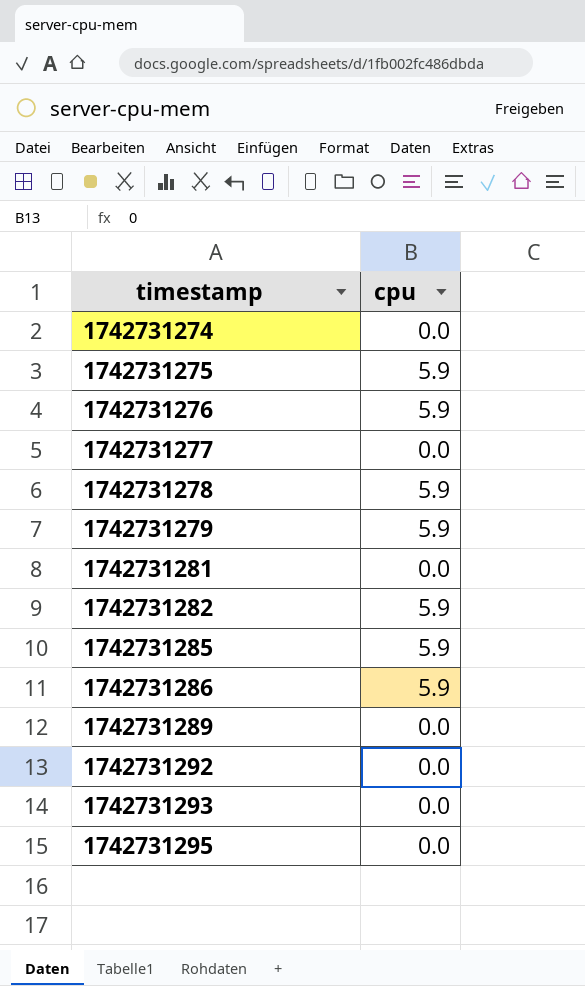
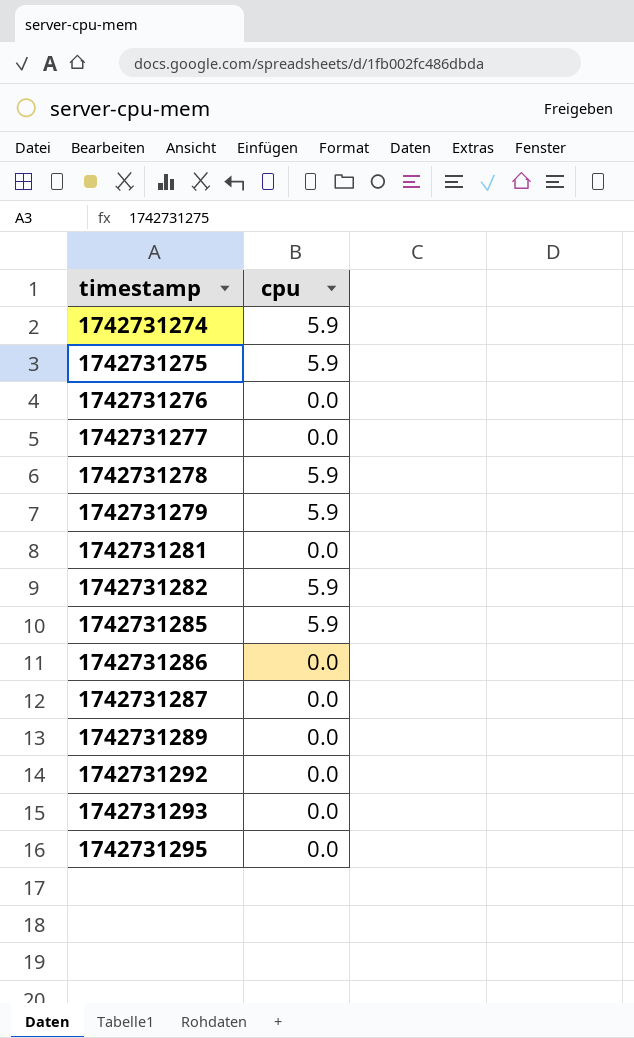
1742731274 | cpu: 0.0 -> 5.9
1742731276 | cpu: 5.9 -> 0.0
1742731286 | cpu: 5.9 -> 0.0
row 1742731287: none -> 0.0

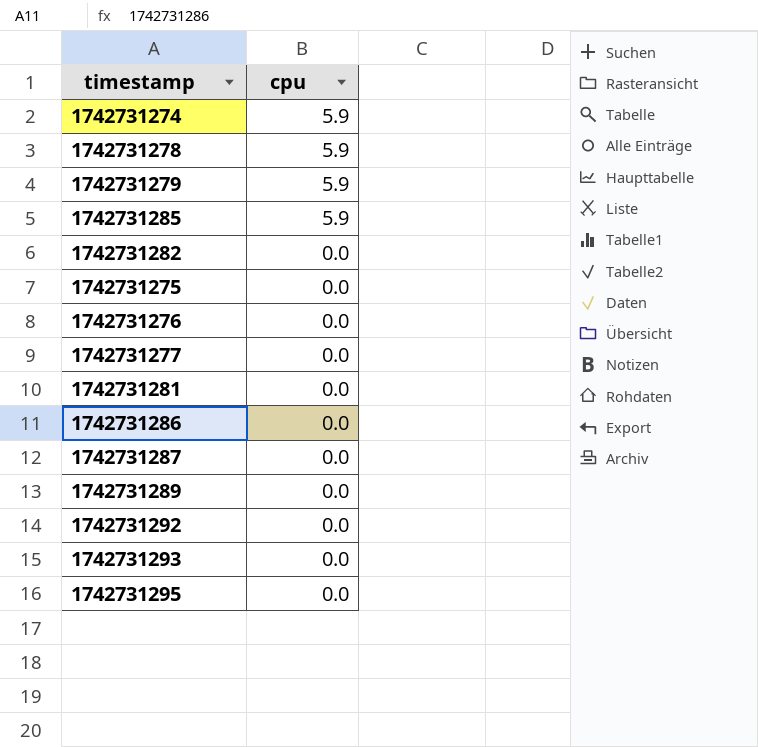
row order: timestamp ascending -> cpu descending
1742731282 | cpu: 5.9 -> 0.0
1742731275 | cpu: 5.9 -> 0.0

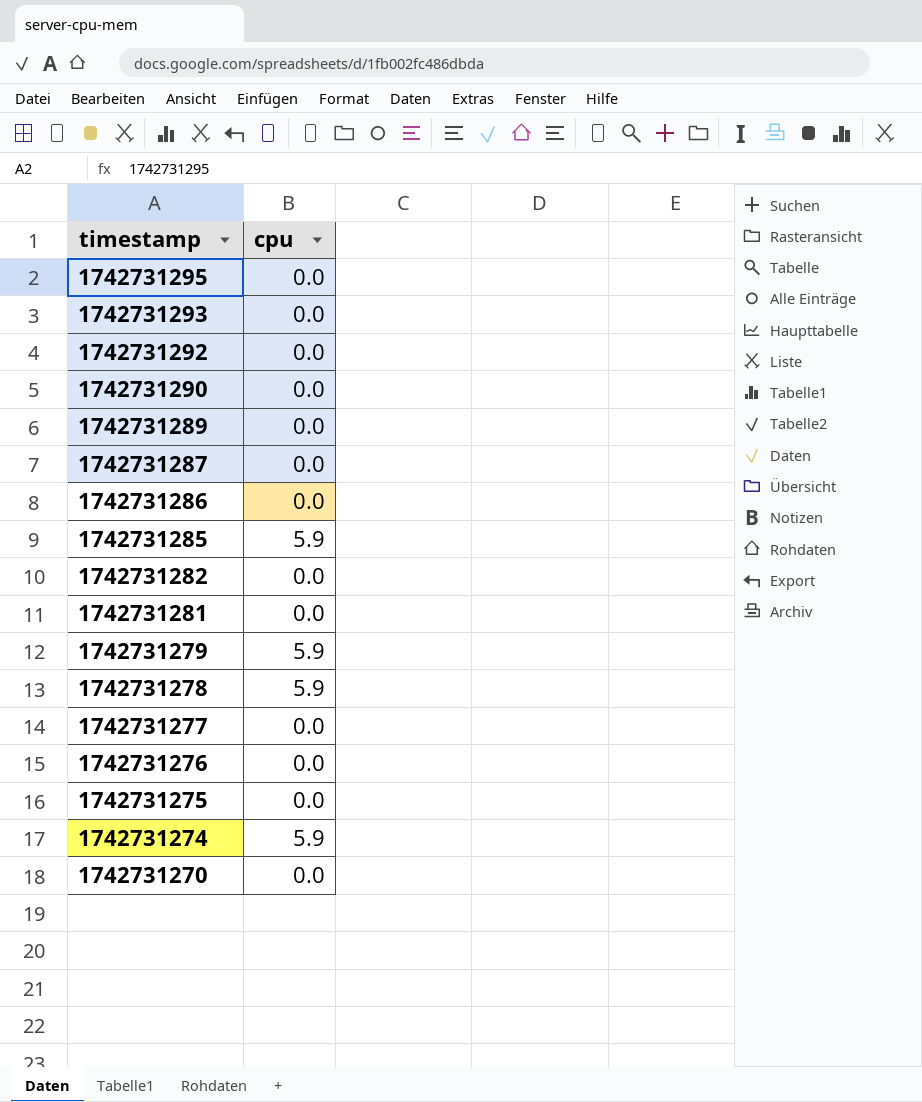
row order: cpu descending -> timestamp descending
row 1742731290: none -> 0.0
row 1742731270: none -> 0.0

